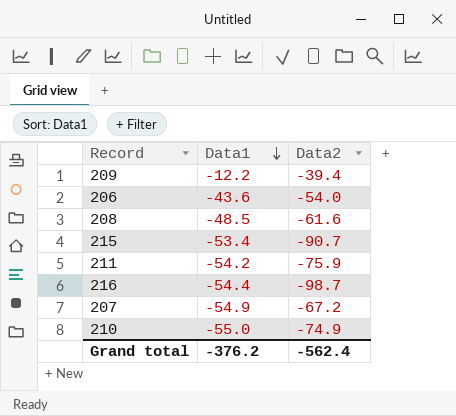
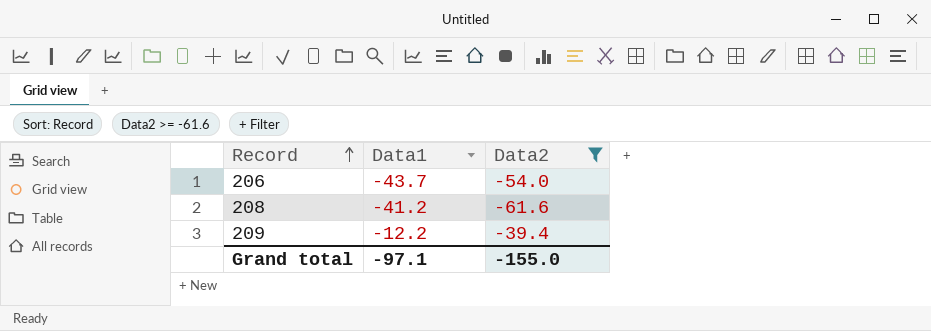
filter: none -> Data2 >= -61.6
row order: Data1 descending -> Record ascending
206 | Data1: -43.6 -> -43.7
208 | Data1: -48.5 -> -41.2
Grand total | Data1: -376.2 -> -97.1
Grand total | Data2: -562.4 -> -155.0

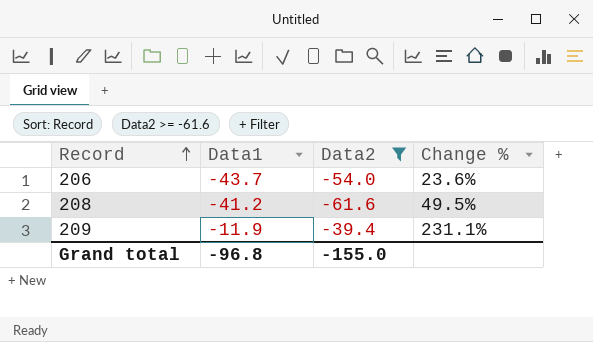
column Change % | formula: none -> ([Data2] - [Data1]) / [Data1]
209 | Data1: -12.2 -> -11.9
Grand total | Data1: -97.1 -> -96.8

